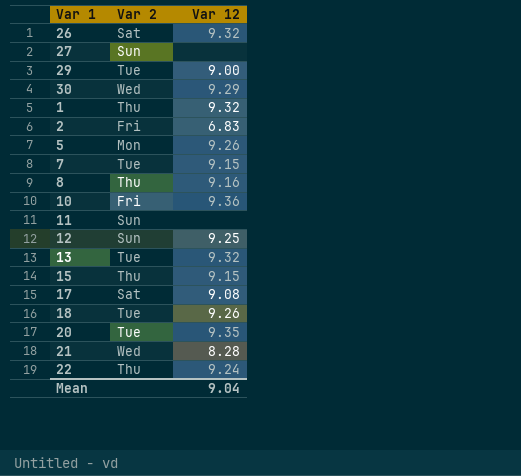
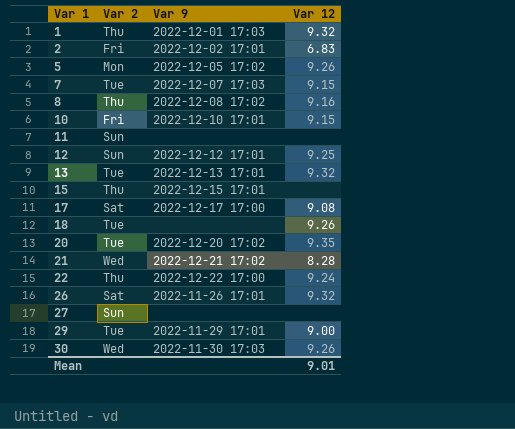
row order: none -> Var 1 ascending
column Var 9 | position: none -> 3
10 | Var 12: 9.36 -> 9.15
15 | Var 12: 9.15 -> none
30 | Var 12: 9.29 -> 9.26
Mean | Var 12: 9.04 -> 9.01

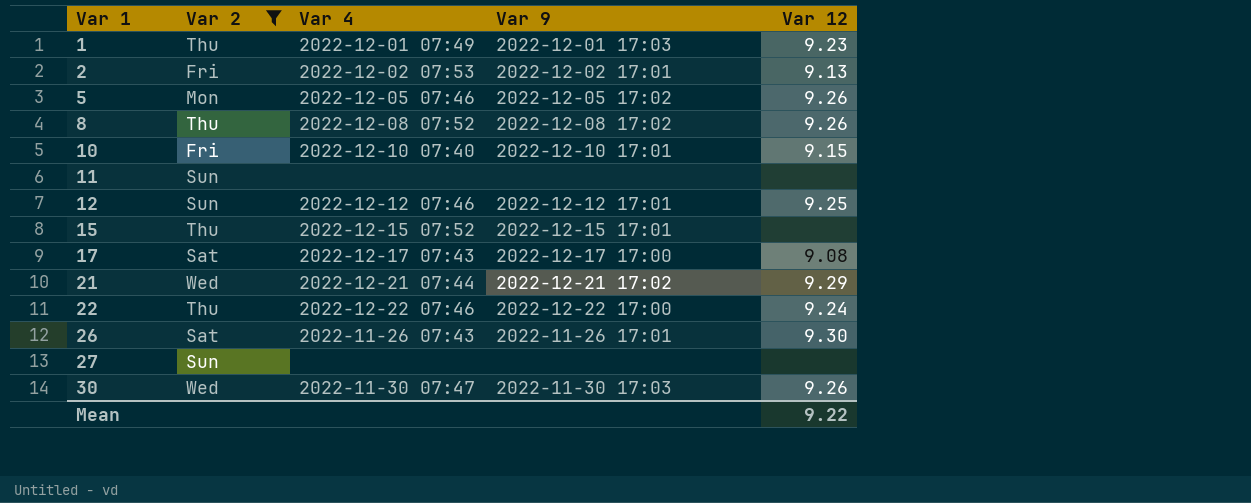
filter: none -> Var 2 != Tue
column Var 4 | position: none -> 3
1 | Var 12: 9.32 -> 9.23
2 | Var 12: 6.83 -> 9.13
8 | Var 12: 9.16 -> 9.26
21 | Var 12: 8.28 -> 9.29
26 | Var 12: 9.32 -> 9.30
Mean | Var 12: 9.01 -> 9.22

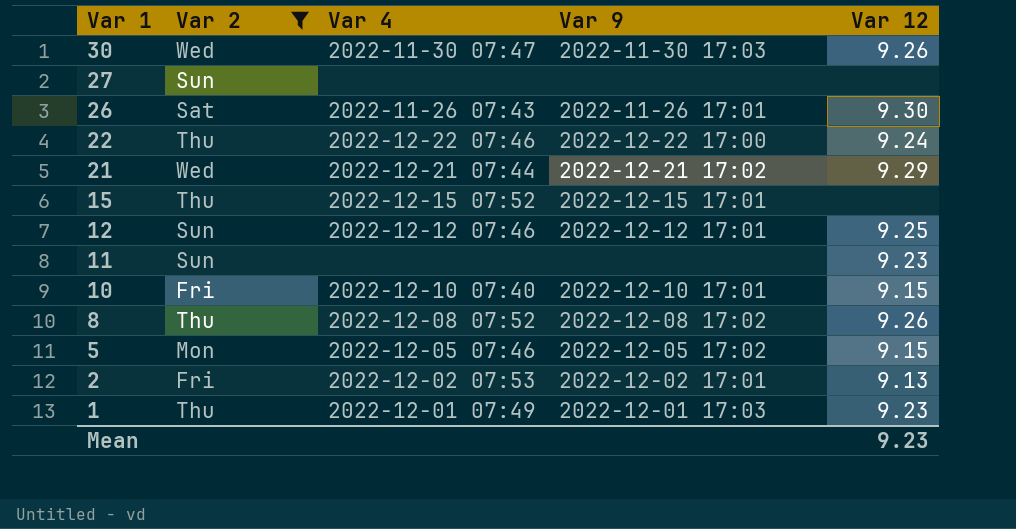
row order: Var 1 ascending -> Var 1 descending
row 17: Sat | 2022-12-17 07:43 | 2022-12-17 17:00 | 9.08 -> none
11 | Var 12: none -> 9.23
5 | Var 12: 9.26 -> 9.15
Mean | Var 12: 9.22 -> 9.23

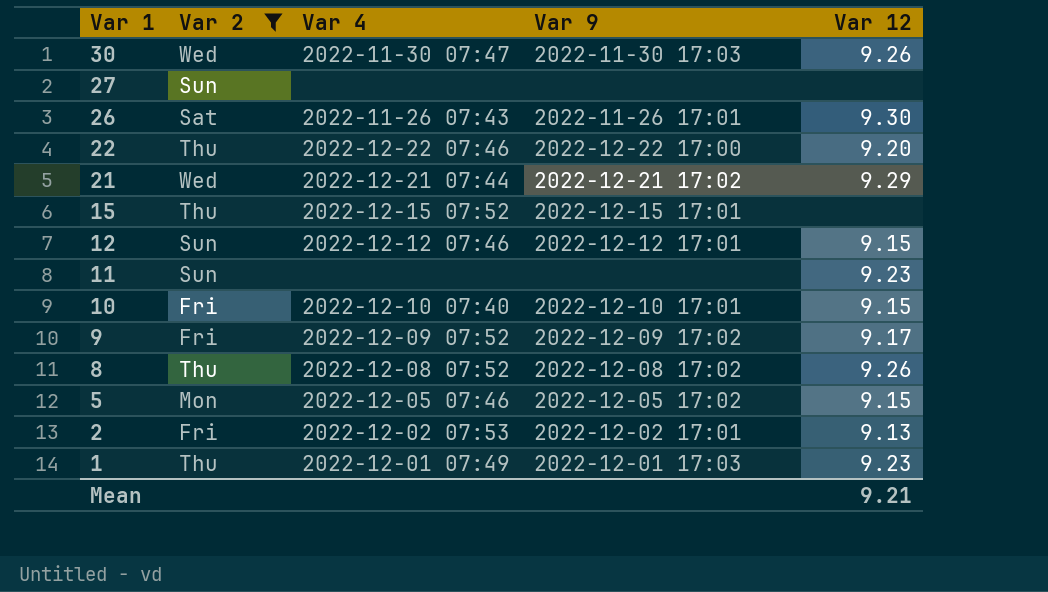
22 | Var 12: 9.24 -> 9.20
12 | Var 12: 9.25 -> 9.15
row 9: none -> Fri | 2022-12-09 07:52 | 2022-12-09 17:02 | 9.17
Mean | Var 12: 9.23 -> 9.21

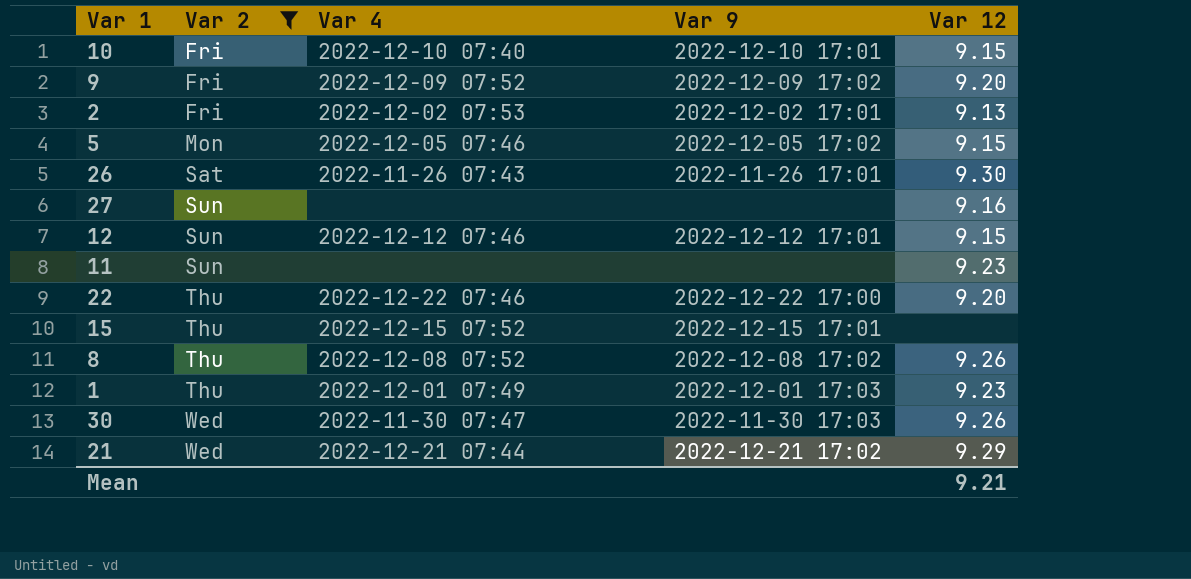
row order: Var 1 descending -> Var 2 ascending
9 | Var 12: 9.17 -> 9.20
27 | Var 12: none -> 9.16

